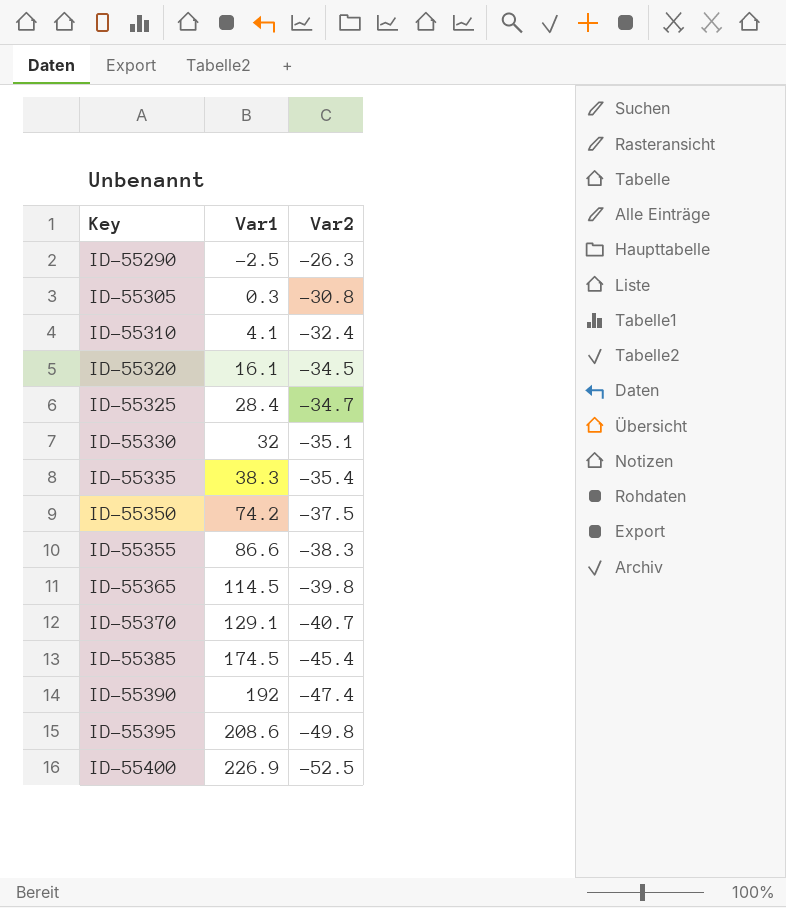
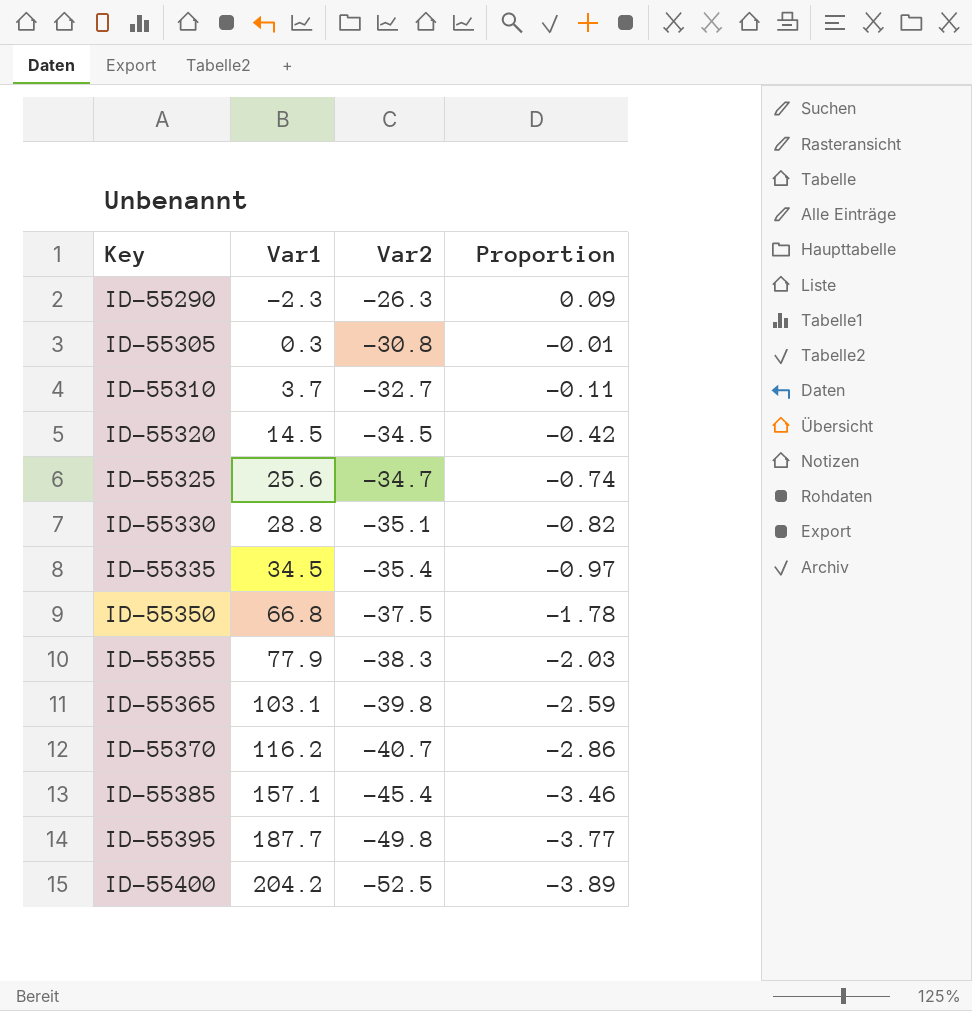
column Proportion | formula: none -> [Var1] / [Var2]
row ID-55390: 192 | -47.4 -> none
ID-55290 | Var1: -2.5 -> -2.3
ID-55310 | Var1: 4.1 -> 3.7
ID-55310 | Var2: -32.4 -> -32.7
ID-55320 | Var1: 16.1 -> 14.5
ID-55325 | Var1: 28.4 -> 25.6
ID-55330 | Var1: 32 -> 28.8
ID-55335 | Var1: 38.3 -> 34.5
ID-55350 | Var1: 74.2 -> 66.8
ID-55355 | Var1: 86.6 -> 77.9
ID-55365 | Var1: 114.5 -> 103.1
ID-55370 | Var1: 129.1 -> 116.2
ID-55385 | Var1: 174.5 -> 157.1
ID-55395 | Var1: 208.6 -> 187.7
ID-55400 | Var1: 226.9 -> 204.2

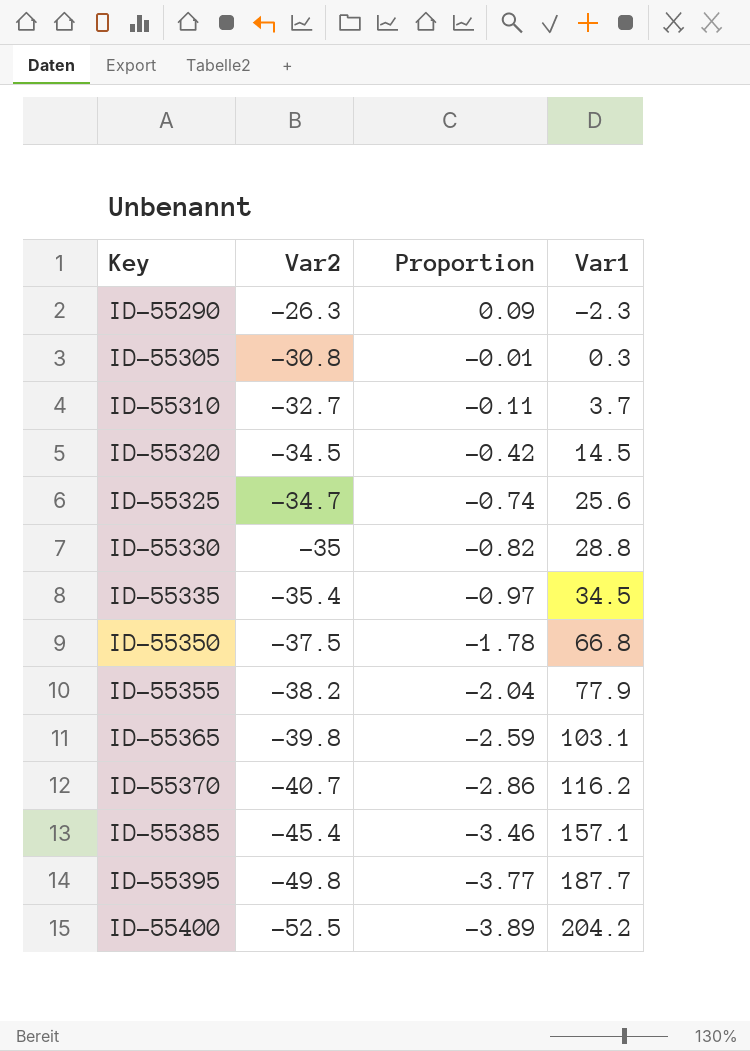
column Var1 | position: 2 -> 4
ID-55330 | Var2: -35.1 -> -35
ID-55355 | Var2: -38.3 -> -38.2
ID-55355 | Proportion: -2.03 -> -2.04

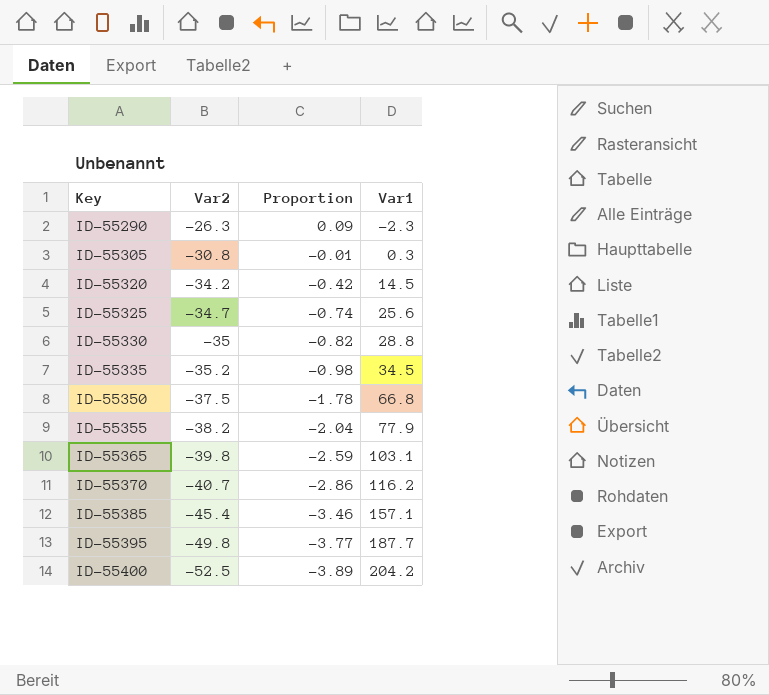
row ID-55310: -32.7 | -0.11 | 3.7 -> none
ID-55320 | Var2: -34.5 -> -34.2
ID-55335 | Var2: -35.4 -> -35.2
ID-55335 | Proportion: -0.97 -> -0.98

